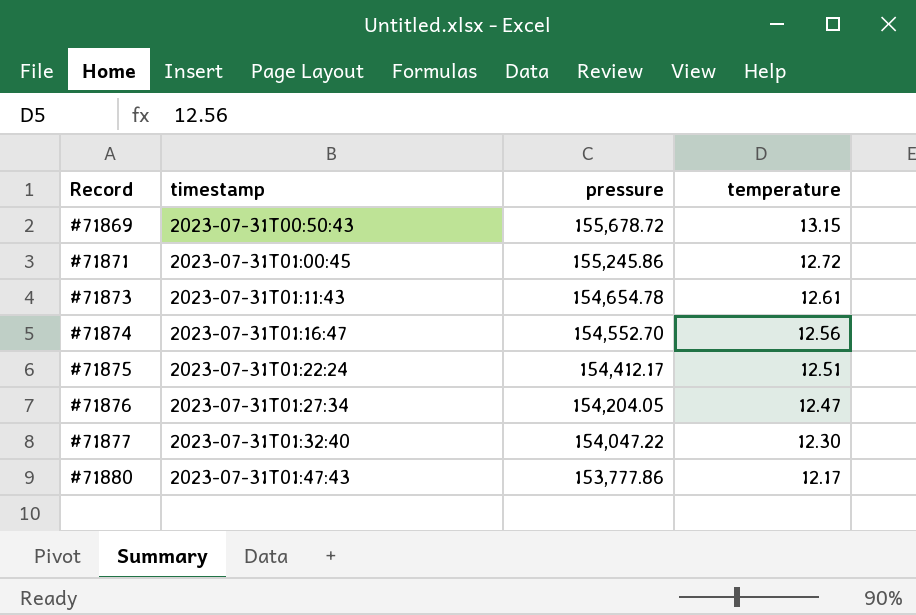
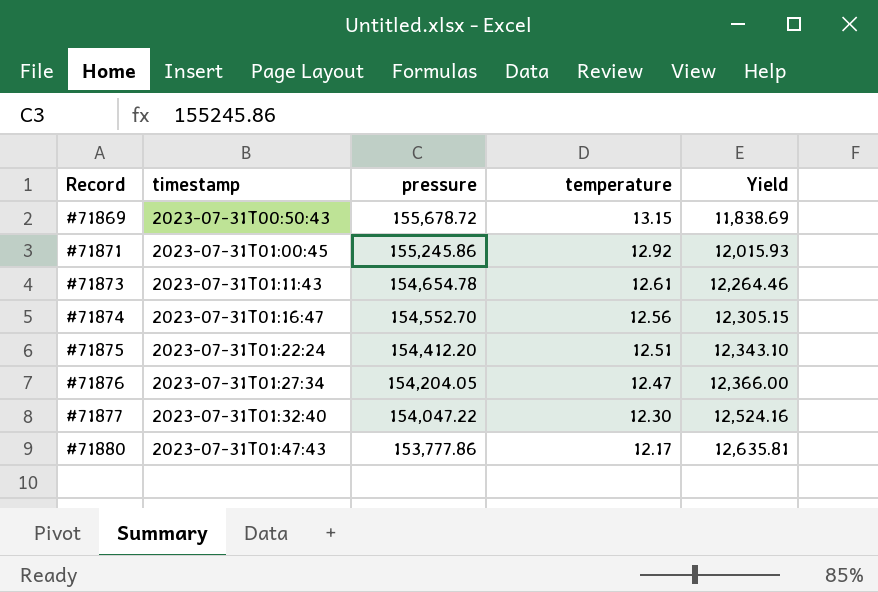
column Yield | formula: none -> [pressure] / [temperature]
#71871 | temperature: 12.72 -> 12.92
#71875 | pressure: 154,412.17 -> 154,412.20

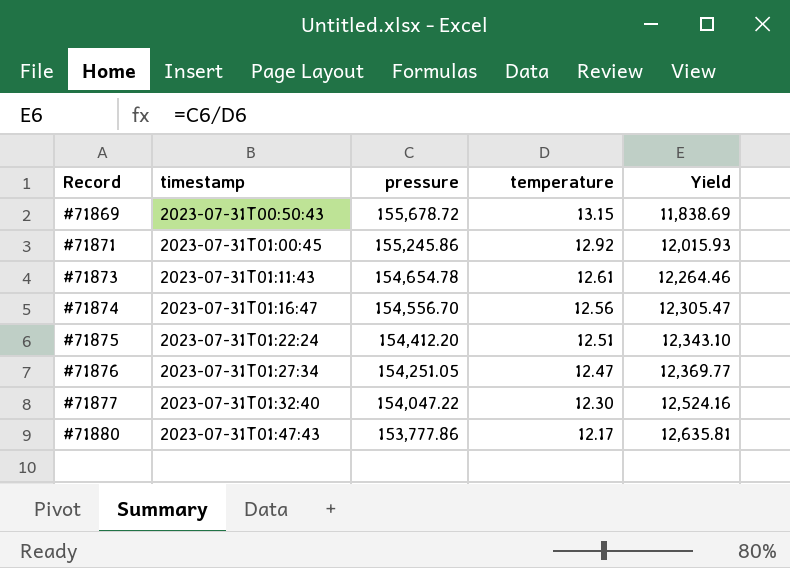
#71874 | pressure: 154,552.70 -> 154,556.70
#71874 | Yield: 12,305.15 -> 12,305.47
#71876 | pressure: 154,204.05 -> 154,251.05
#71876 | Yield: 12,366.00 -> 12,369.77

